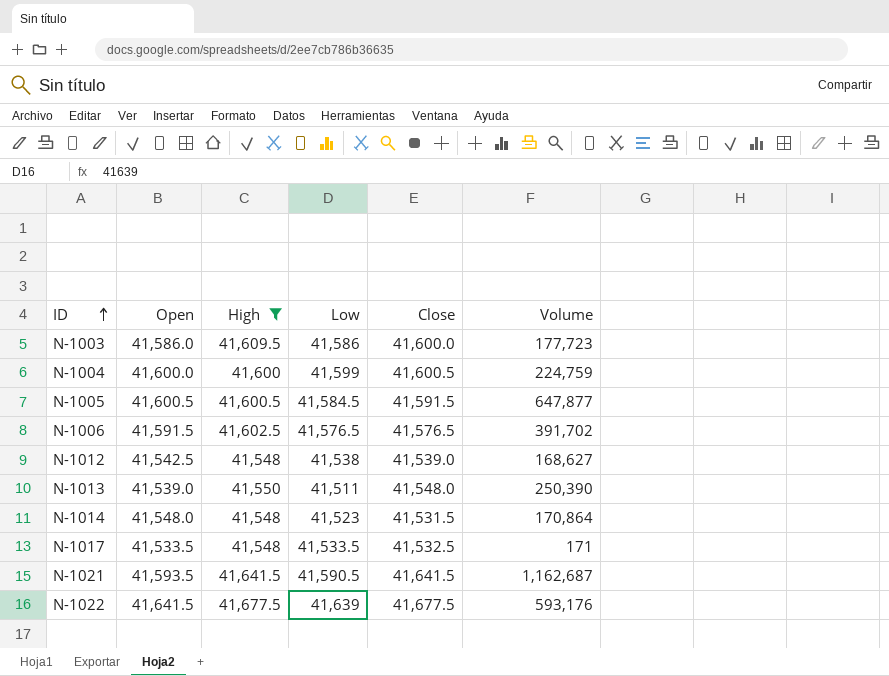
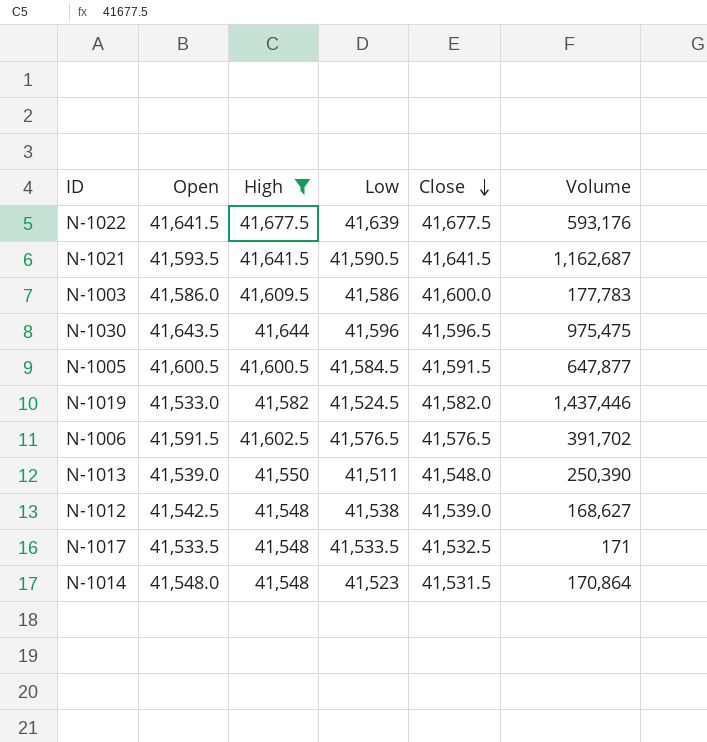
row order: ID ascending -> Close descending
row N-1004: 41,600.0 | 41,600 | 41,599 | 41,600.5 | 224,759 -> none
N-1003 | Volume: 177,723 -> 177,783
row N-1030: none -> 41,643.5 | 41,644 | 41,596 | 41,596.5 | 975,475
row N-1019: none -> 41,533.0 | 41,582 | 41,524.5 | 41,582.0 | 1,437,446

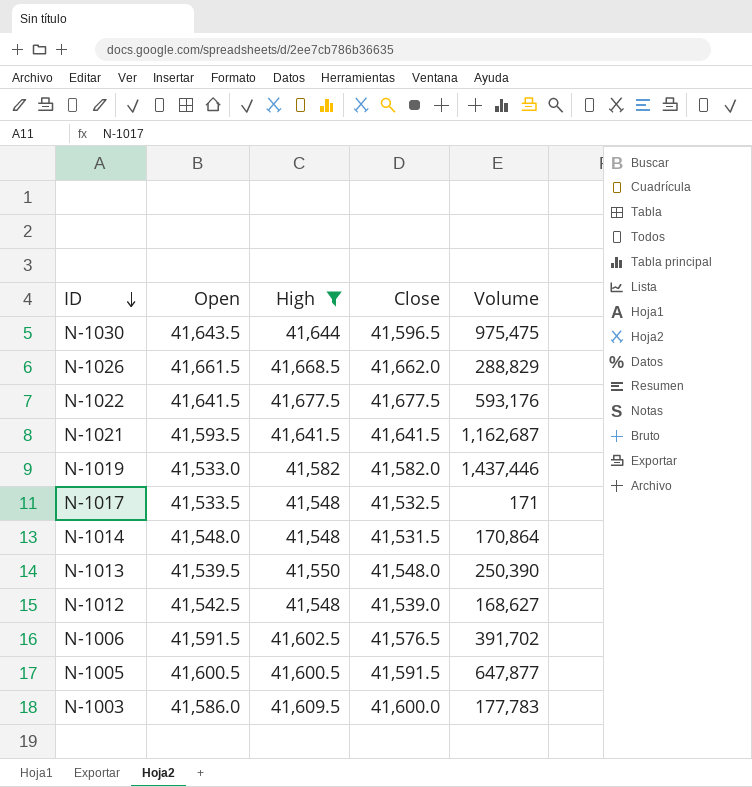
row order: Close descending -> ID descending
column Low | position: 4 -> none
row N-1026: none -> 41,661.5 | 41,668.5 | 41,662.0 | 288,829
N-1013 | Open: 41,539.0 -> 41,539.5

